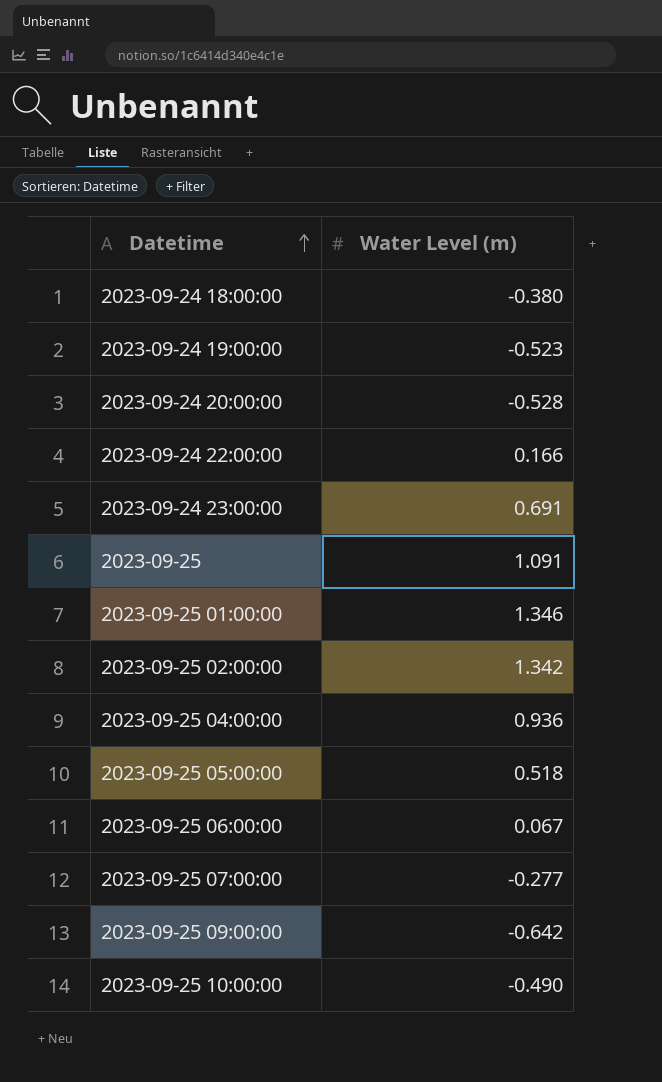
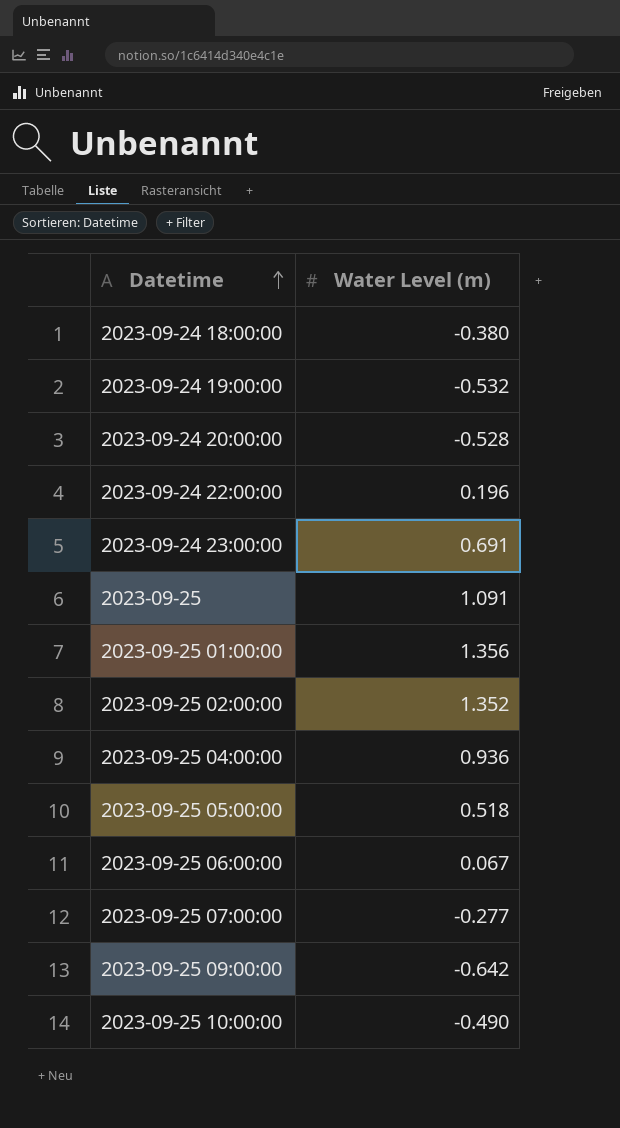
2023-09-24 19:00:00 | Water Level (m): -0.523 -> -0.532
2023-09-24 22:00:00 | Water Level (m): 0.166 -> 0.196
2023-09-25 01:00:00 | Water Level (m): 1.346 -> 1.356
2023-09-25 02:00:00 | Water Level (m): 1.342 -> 1.352

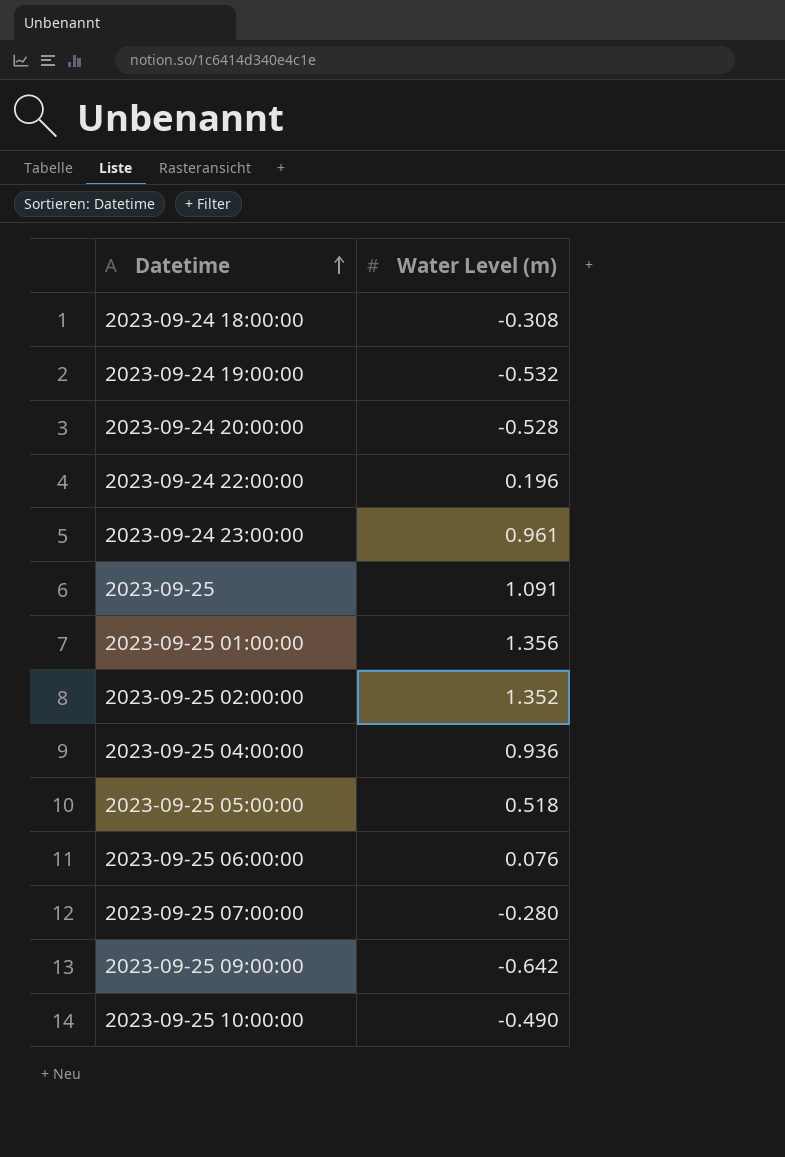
2023-09-24 18:00:00 | Water Level (m): -0.380 -> -0.308
2023-09-24 23:00:00 | Water Level (m): 0.691 -> 0.961
2023-09-25 06:00:00 | Water Level (m): 0.067 -> 0.076
2023-09-25 07:00:00 | Water Level (m): -0.277 -> -0.280

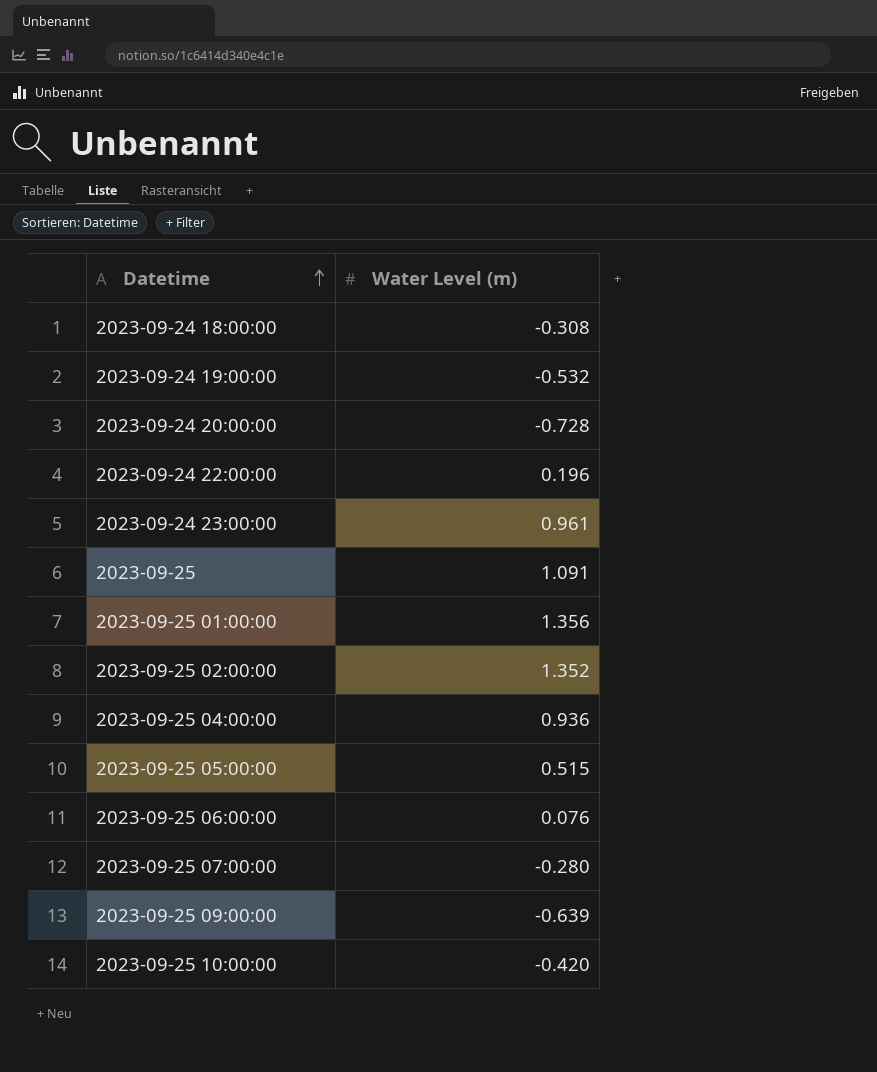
2023-09-24 20:00:00 | Water Level (m): -0.528 -> -0.728
2023-09-25 05:00:00 | Water Level (m): 0.518 -> 0.515
2023-09-25 09:00:00 | Water Level (m): -0.642 -> -0.639
2023-09-25 10:00:00 | Water Level (m): -0.490 -> -0.420

